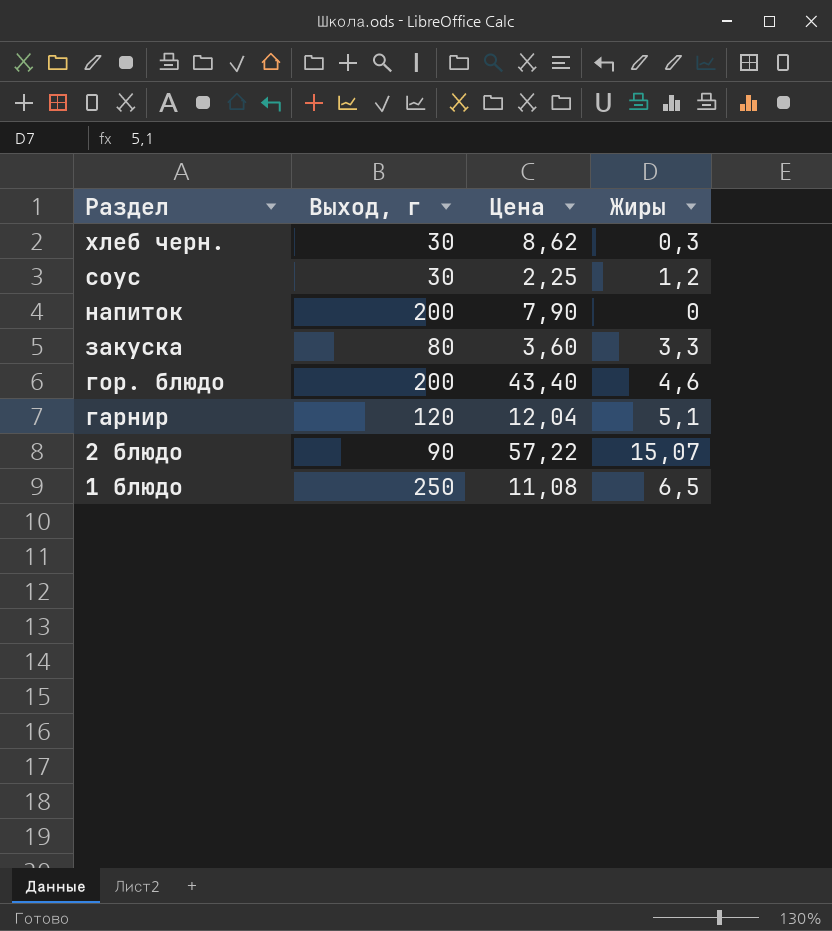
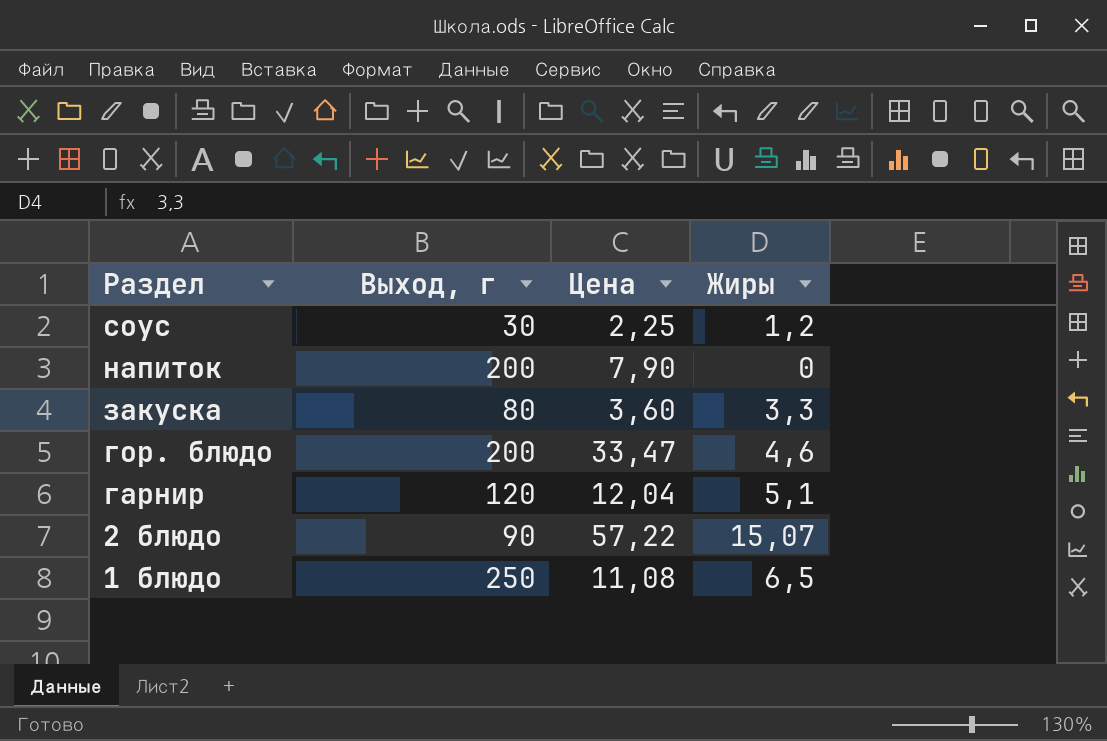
row хлеб черн.: 30 | 8,62 | 0,3 -> none
гор. блюдо | Цена: 43,40 -> 33,47

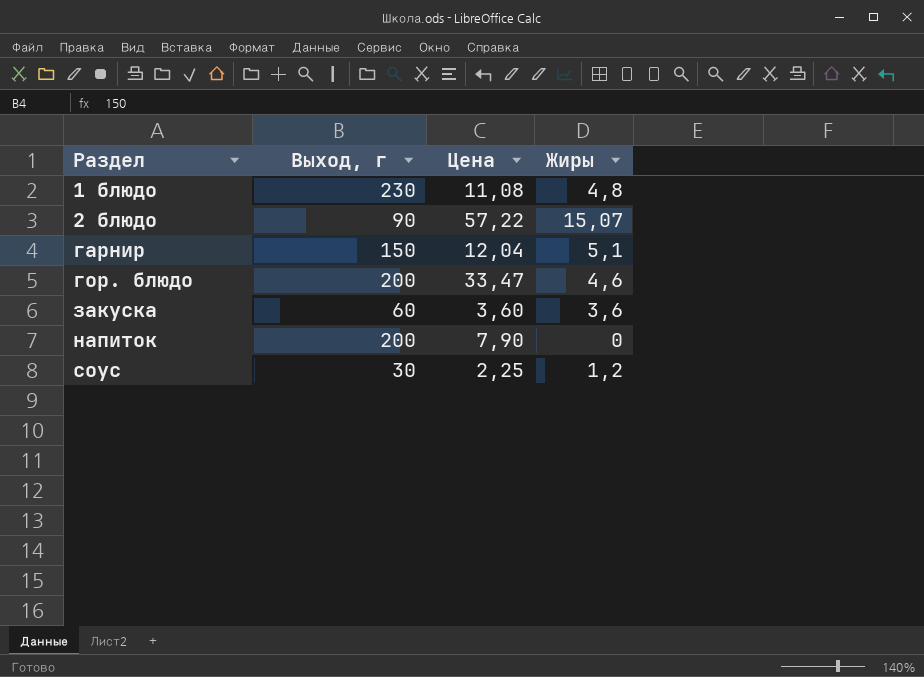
row order: Раздел descending -> Раздел ascending
1 блюдо | Выход, г: 250 -> 230
1 блюдо | Жиры: 6,5 -> 4,8
гарнир | Выход, г: 120 -> 150
закуска | Выход, г: 80 -> 60
закуска | Жиры: 3,3 -> 3,6

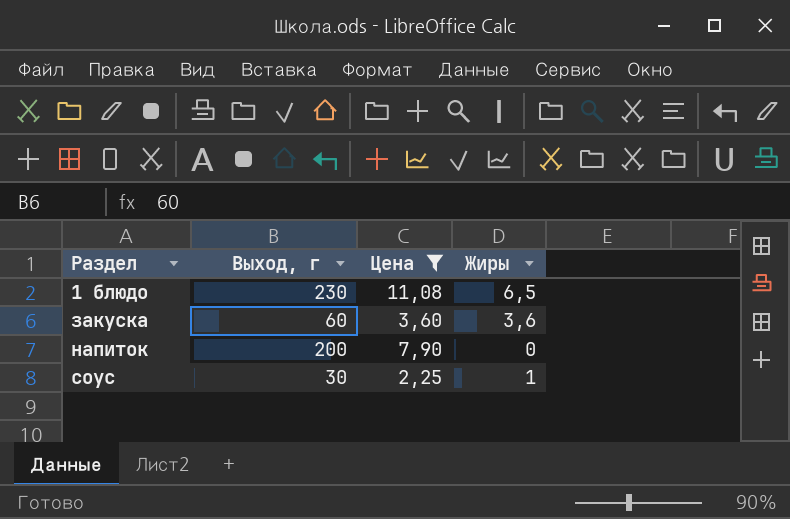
filter: none -> Цена <= 11,08
1 блюдо | Жиры: 4,8 -> 6,5
соус | Жиры: 1,2 -> 1

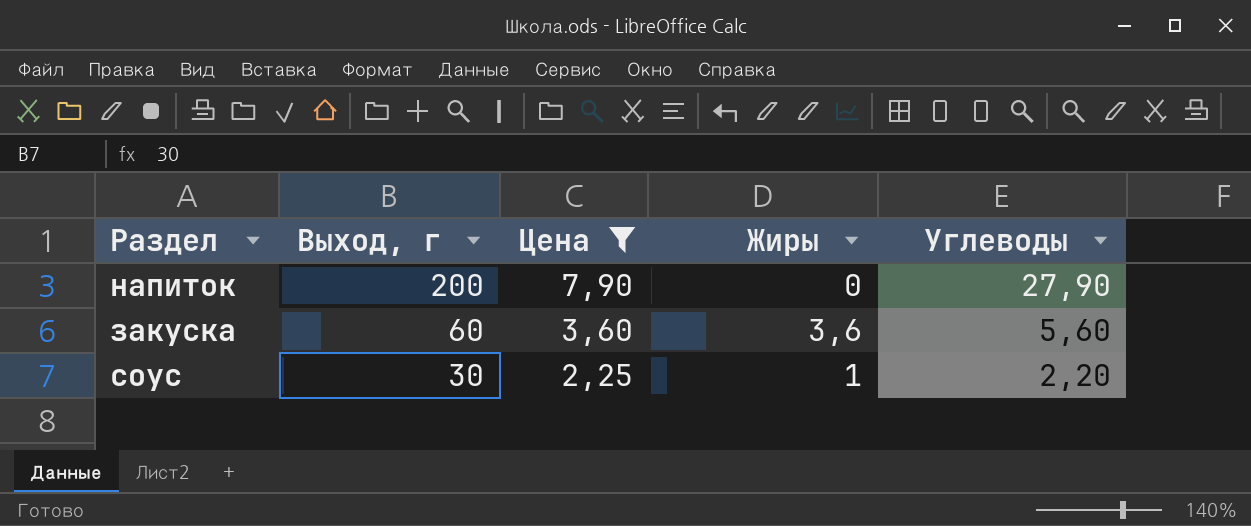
row order: Раздел ascending -> Выход, г descending
column Углеводы | position: none -> 5
row 1 блюдо: 230 | 11,08 | 6,5 -> none

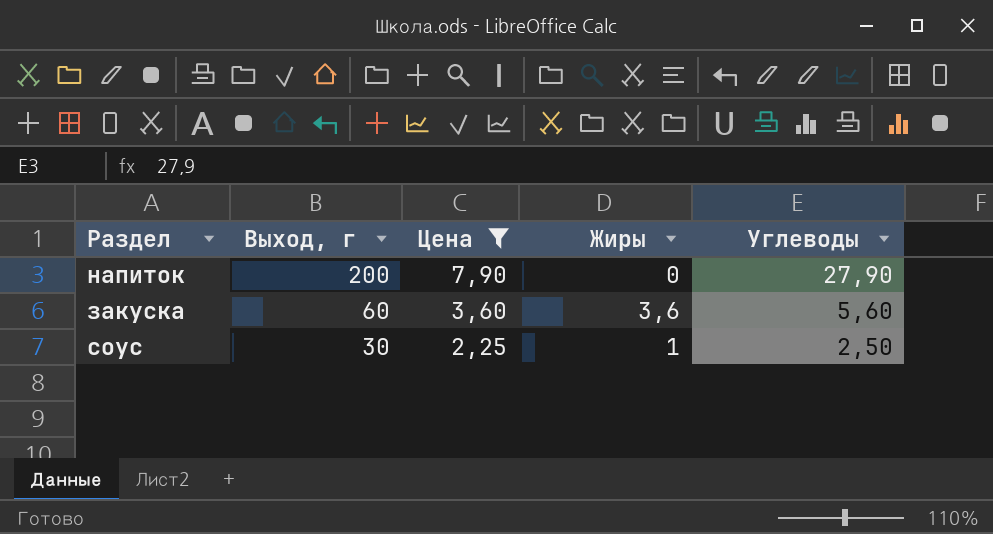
соус | Углеводы: 2,20 -> 2,50

